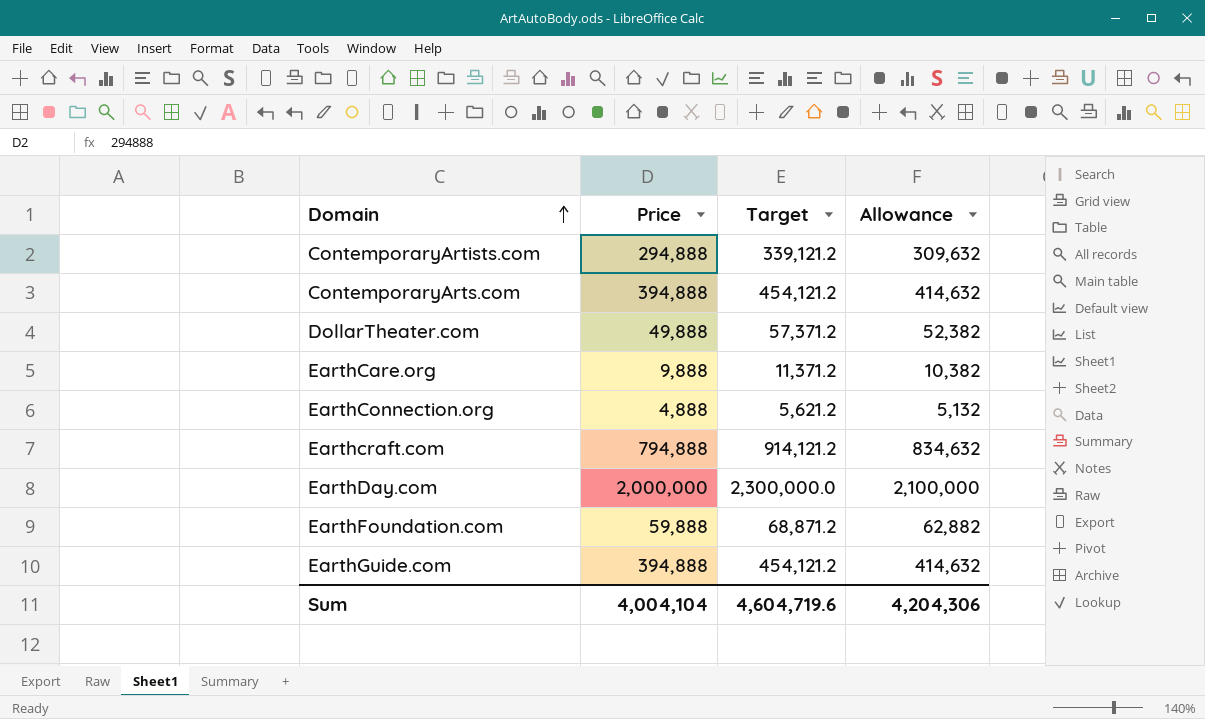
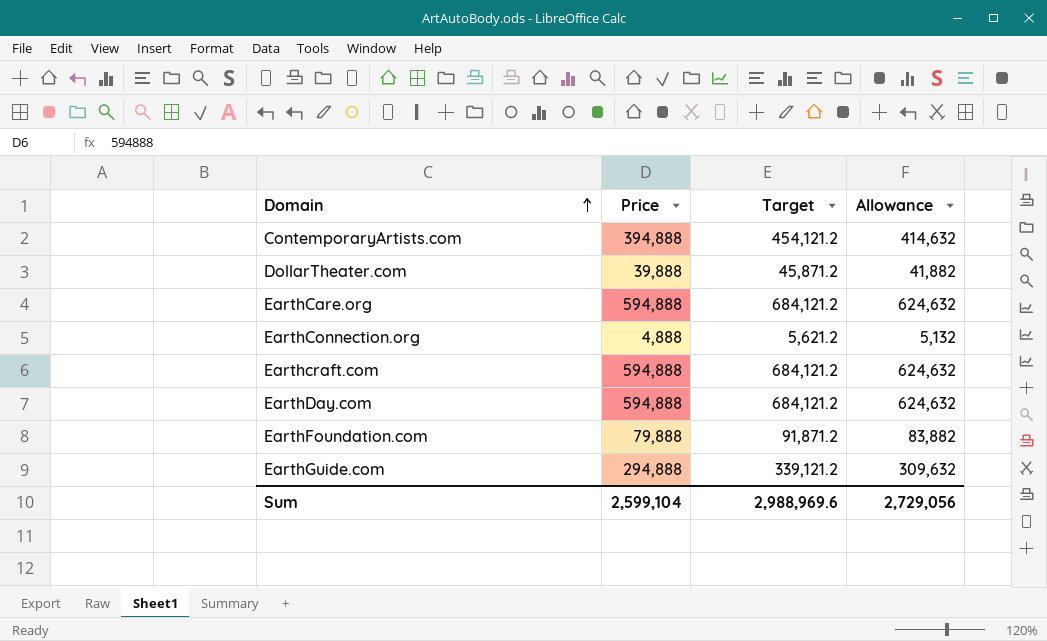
row ContemporaryArts.com: 394,888 | 454,121.2 | 414,632 -> none
ContemporaryArtists.com | Price: 294,888 -> 394,888
ContemporaryArtists.com | Target: 339,121.2 -> 454,121.2
ContemporaryArtists.com | Allowance: 309,632 -> 414,632
DollarTheater.com | Price: 49,888 -> 39,888
DollarTheater.com | Target: 57,371.2 -> 45,871.2
DollarTheater.com | Allowance: 52,382 -> 41,882
EarthCare.org | Price: 9,888 -> 594,888
EarthCare.org | Target: 11,371.2 -> 684,121.2
EarthCare.org | Allowance: 10,382 -> 624,632
Earthcraft.com | Price: 794,888 -> 594,888
Earthcraft.com | Target: 914,121.2 -> 684,121.2
Earthcraft.com | Allowance: 834,632 -> 624,632
EarthDay.com | Price: 2,000,000 -> 594,888
EarthDay.com | Target: 2,300,000.0 -> 684,121.2
EarthDay.com | Allowance: 2,100,000 -> 624,632
EarthFoundation.com | Price: 59,888 -> 79,888
EarthFoundation.com | Target: 68,871.2 -> 91,871.2
EarthFoundation.com | Allowance: 62,882 -> 83,882
EarthGuide.com | Price: 394,888 -> 294,888
EarthGuide.com | Target: 454,121.2 -> 339,121.2
EarthGuide.com | Allowance: 414,632 -> 309,632
Sum | Price: 4,004,104 -> 2,599,104
Sum | Target: 4,604,719.6 -> 2,988,969.6
Sum | Allowance: 4,204,306 -> 2,729,056

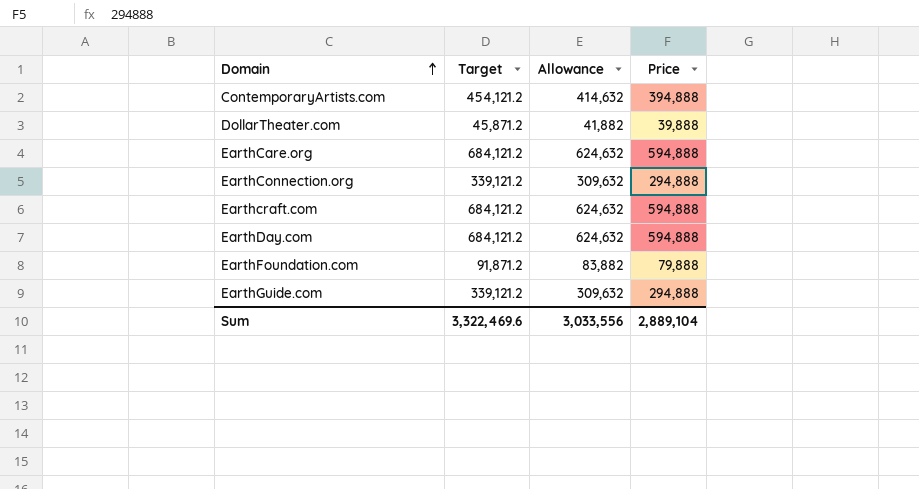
column Price | position: 2 -> 4
EarthConnection.org | Target: 5,621.2 -> 339,121.2
EarthConnection.org | Allowance: 5,132 -> 309,632
EarthConnection.org | Price: 4,888 -> 294,888
Sum | Target: 2,988,969.6 -> 3,322,469.6
Sum | Allowance: 2,729,056 -> 3,033,556
Sum | Price: 2,599,104 -> 2,889,104

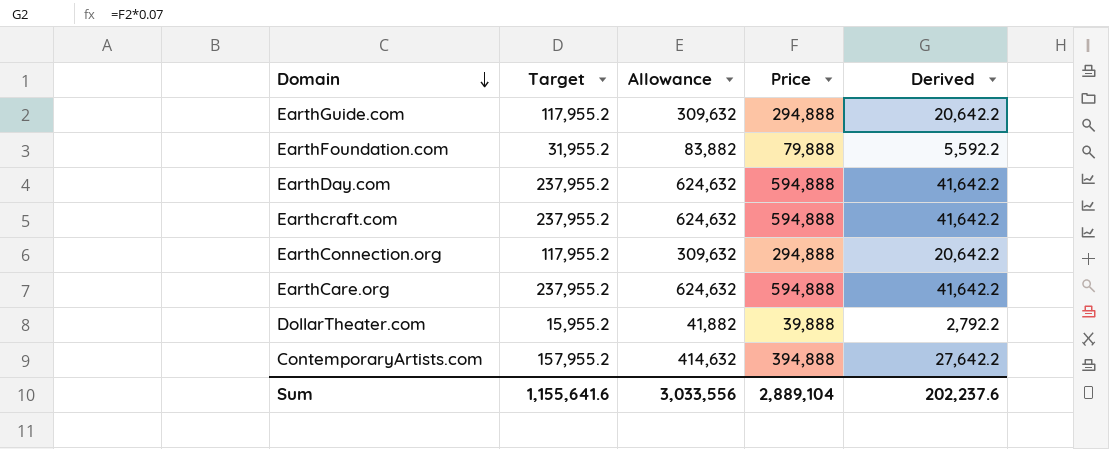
row order: Domain ascending -> Domain descending
column Target | formula: [Price] * 1.15 -> [Price] * 0.4
column Derived | formula: none -> [Price] * 0.07
Sum | Target: 3,322,469.6 -> 1,155,641.6

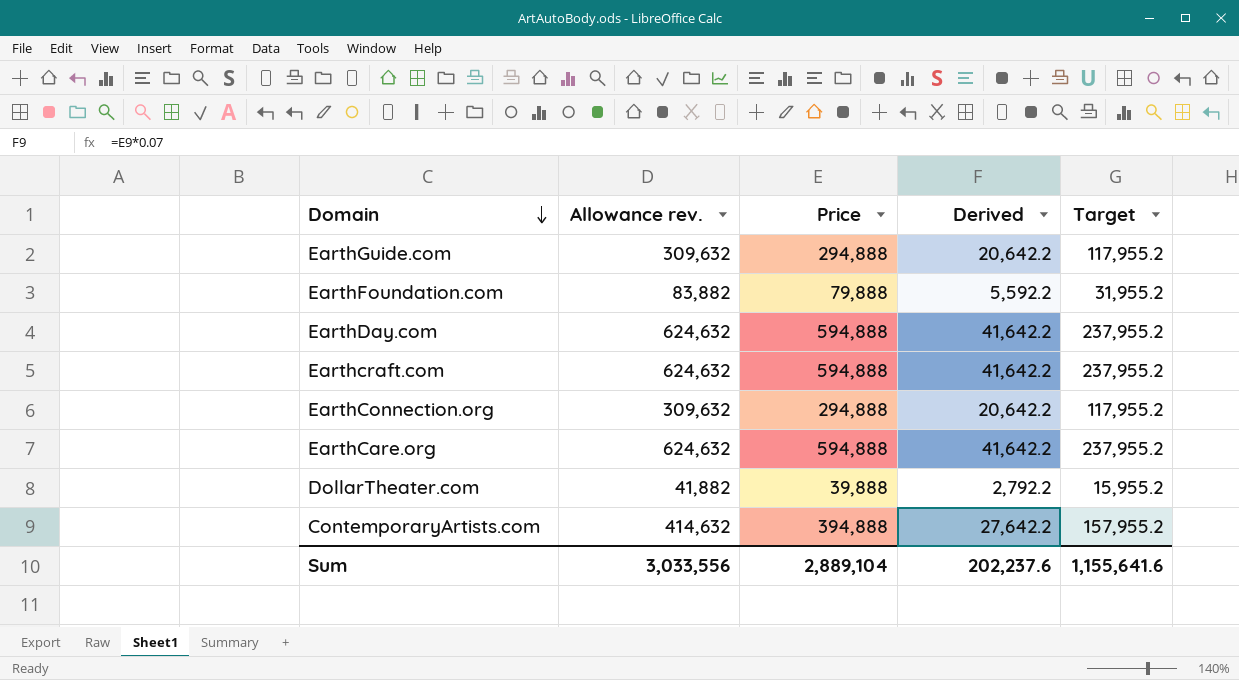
column name: Allowance -> Allowance rev.
column Target | position: 2 -> 5

